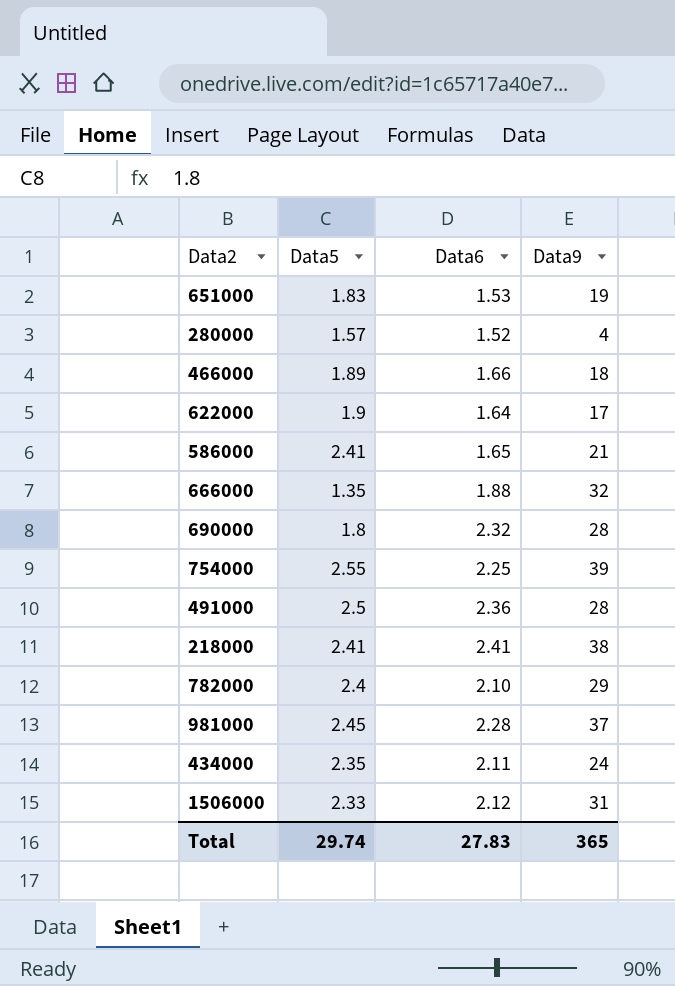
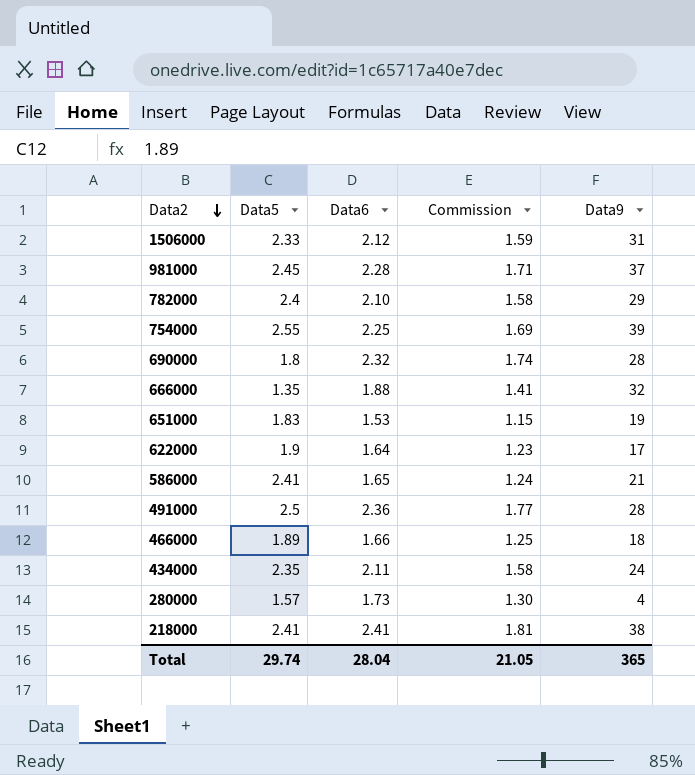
row order: none -> Data2 descending
column Commission | formula: none -> [Data6] * 0.75
280000 | Data6: 1.52 -> 1.73
Total | Data6: 27.83 -> 28.04

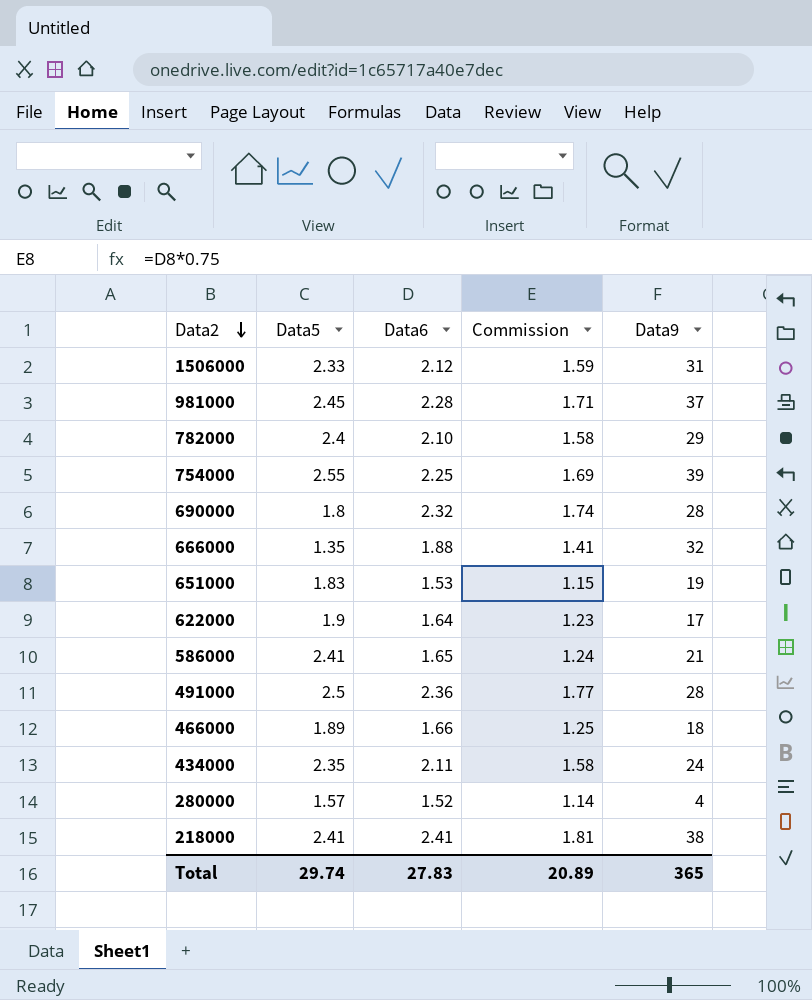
280000 | Data6: 1.73 -> 1.52
280000 | Commission: 1.30 -> 1.14
Total | Data6: 28.04 -> 27.83
Total | Commission: 21.05 -> 20.89

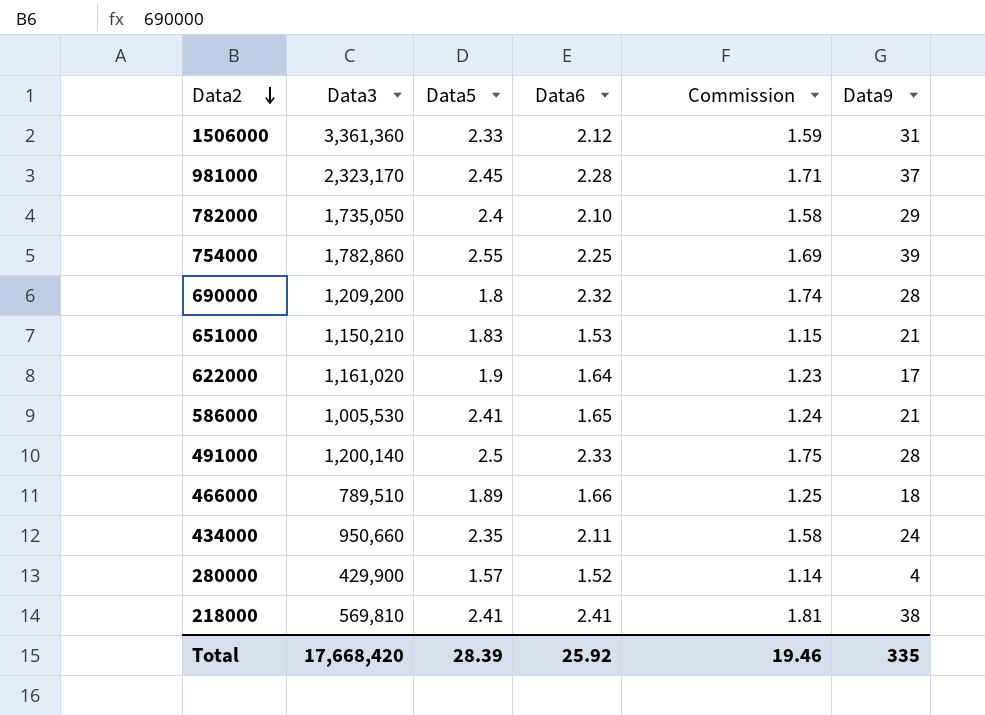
column Data3 | position: none -> 2
row 666000: 1.35 | 1.88 | 1.41 | 32 -> none
651000 | Data9: 19 -> 21
491000 | Data6: 2.36 -> 2.33
491000 | Commission: 1.77 -> 1.75
Total | Data5: 29.74 -> 28.39
Total | Data6: 27.83 -> 25.92
Total | Commission: 20.89 -> 19.46
Total | Data9: 365 -> 335

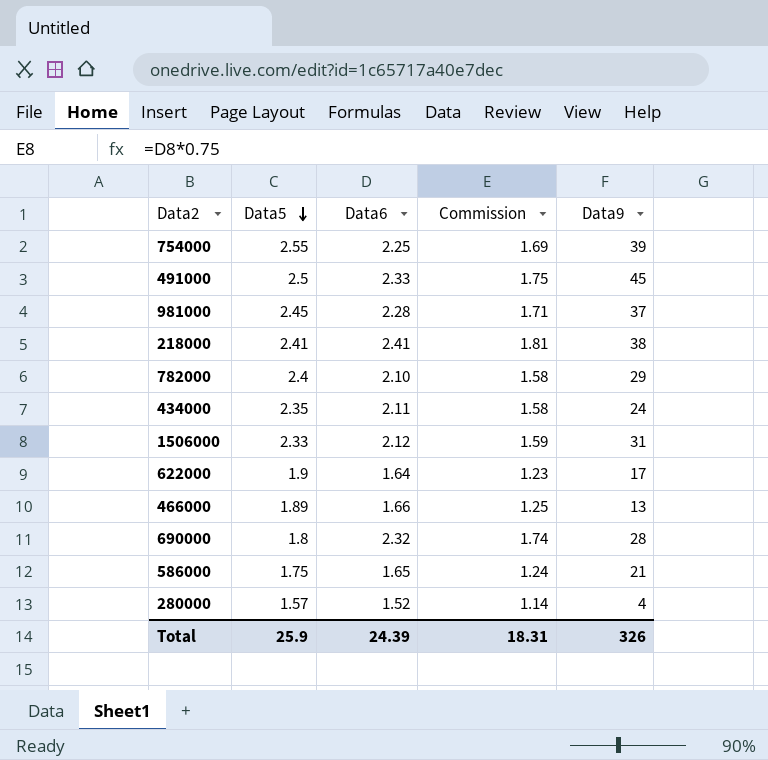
row order: Data2 descending -> Data5 descending
column Data3 | position: 2 -> none
row 651000: 1,150,210 | 1.83 | 1.53 | 1.15 | 21 -> none
491000 | Data9: 28 -> 45
466000 | Data9: 18 -> 13
586000 | Data5: 2.41 -> 1.75
Total | Data5: 28.39 -> 25.9
Total | Data6: 25.92 -> 24.39
Total | Commission: 19.46 -> 18.31
Total | Data9: 335 -> 326

